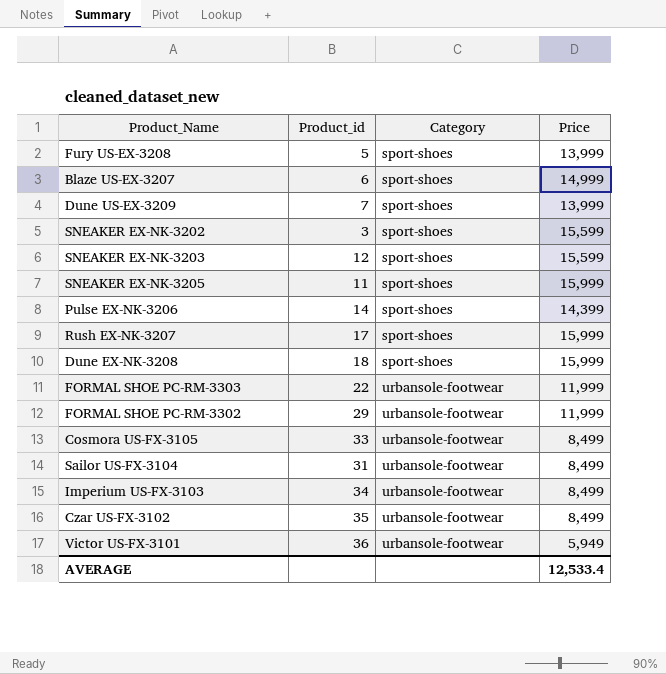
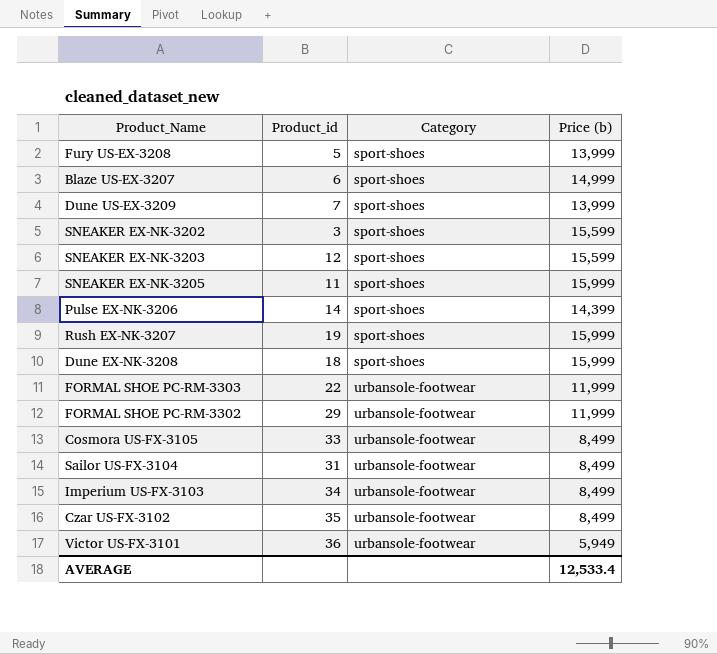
column name: Price -> Price (b)
Rush EX-NK-3207 | Product_id: 17 -> 19

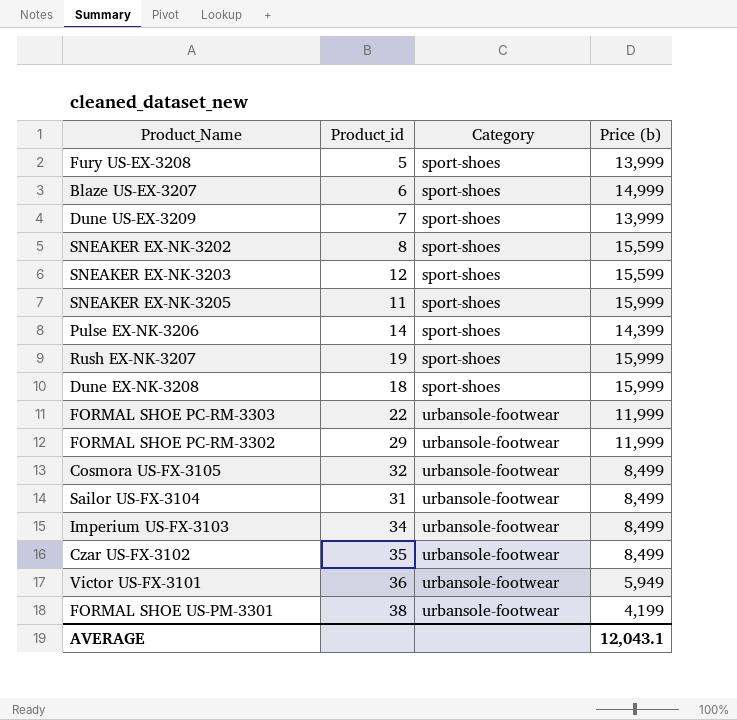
SNEAKER EX-NK-3202 | Product_id: 3 -> 8
Cosmora US-FX-3105 | Product_id: 33 -> 32
row FORMAL SHOE US-PM-3301: none -> 38 | urbansole-footwear | 4,199
AVERAGE | Price (b): 12,533.4 -> 12,043.1

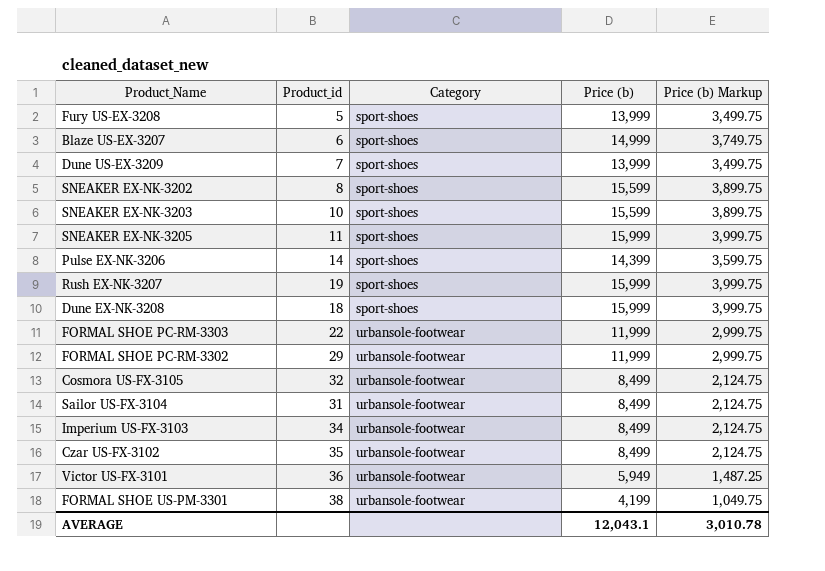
column Price (b) Markup | formula: none -> [Price (b)] * 0.25
SNEAKER EX-NK-3203 | Product_id: 12 -> 10

